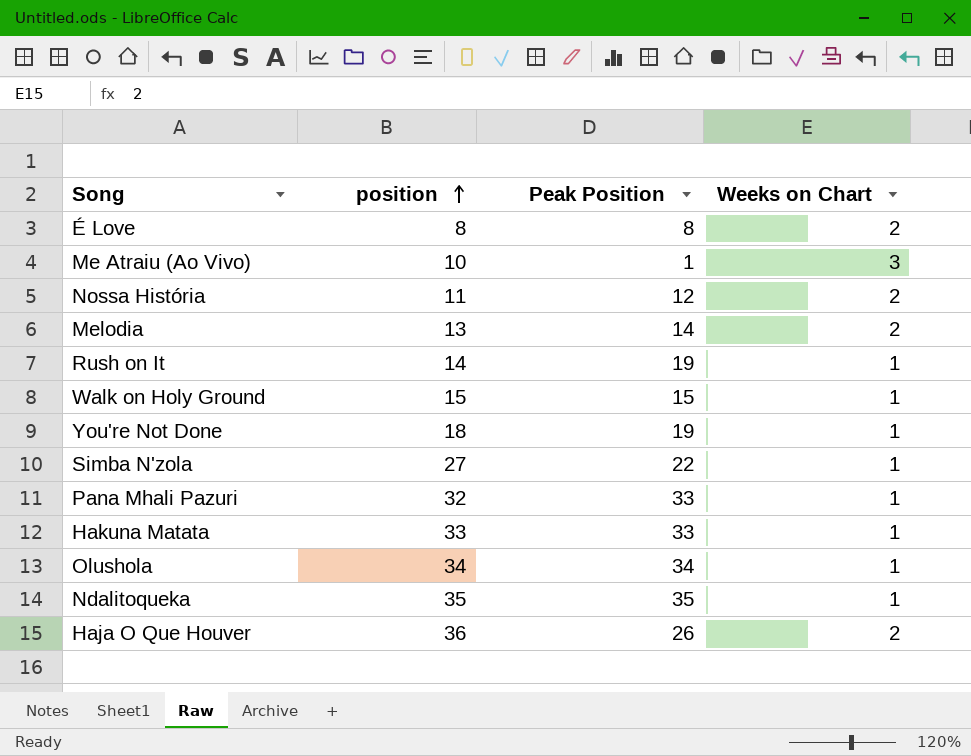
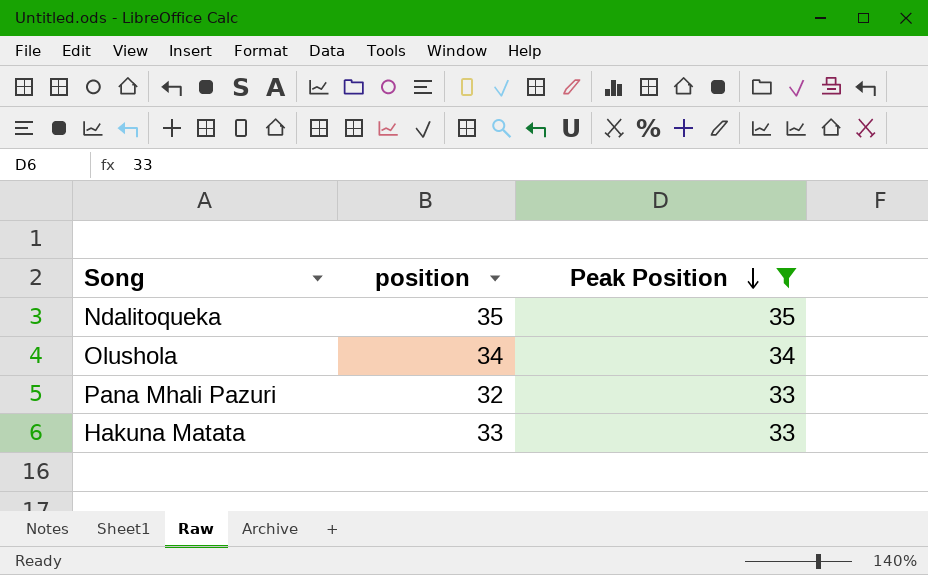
filter: none -> Peak Position >= 33
row order: position ascending -> Peak Position descending
column Weeks on Chart | position: 4 -> none

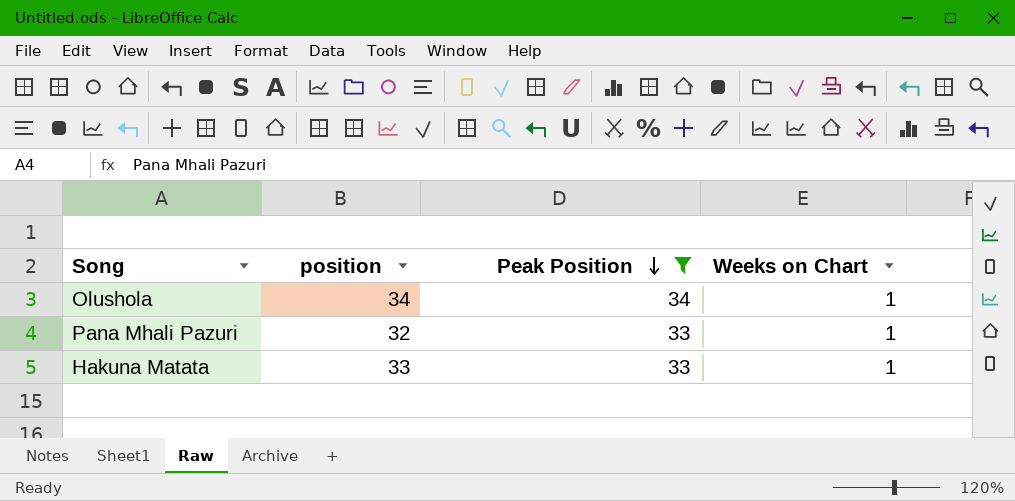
column Weeks on Chart | position: none -> 4
row Ndalitoqueka: 35 | 35 -> none

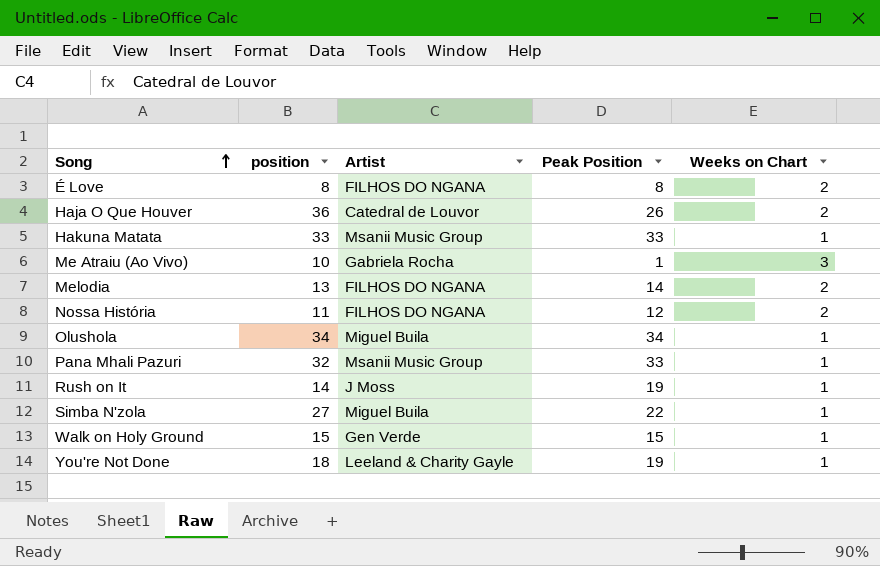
filter: Peak Position >= 33 -> none
row order: Peak Position descending -> Song ascending
column Artist | position: none -> 3

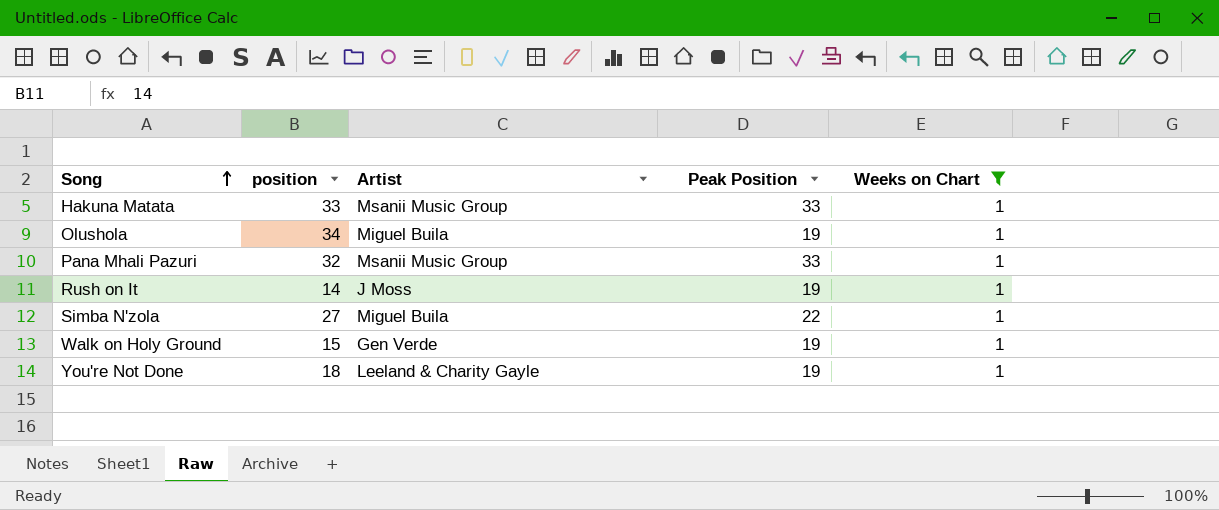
filter: none -> Weeks on Chart = 1
Olushola | Peak Position: 34 -> 19
Walk on Holy Ground | Peak Position: 15 -> 19

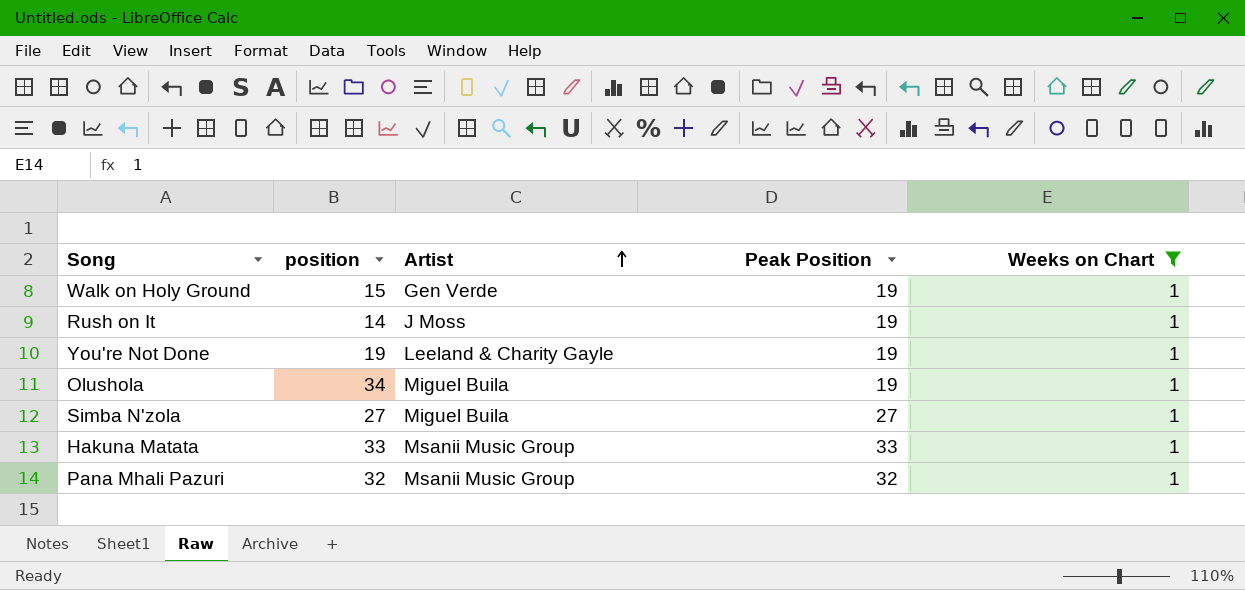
row order: Song ascending -> Artist ascending
You're Not Done | position: 18 -> 19
Simba N'zola | Peak Position: 22 -> 27
Pana Mhali Pazuri | Peak Position: 33 -> 32

